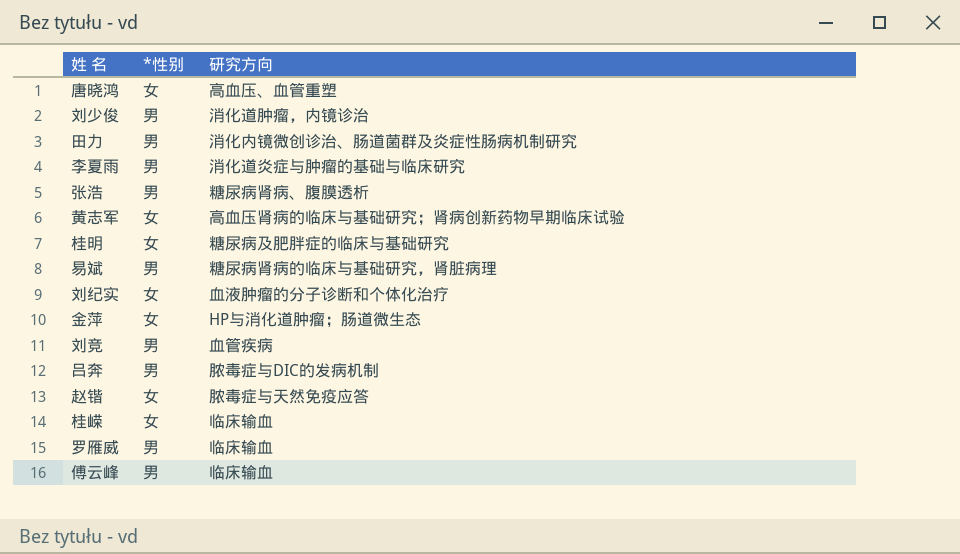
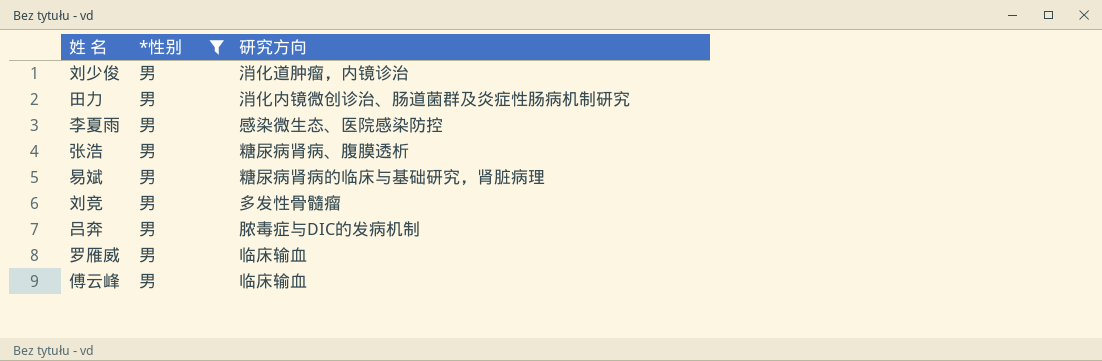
filter: none -> *性别 = 男
李夏雨 | 研究方向: 消化道炎症与肿瘤的基础与临床研究 -> 感染微生态、医院感染防控
刘竞 | 研究方向: 血管疾病 -> 多发性骨髓瘤

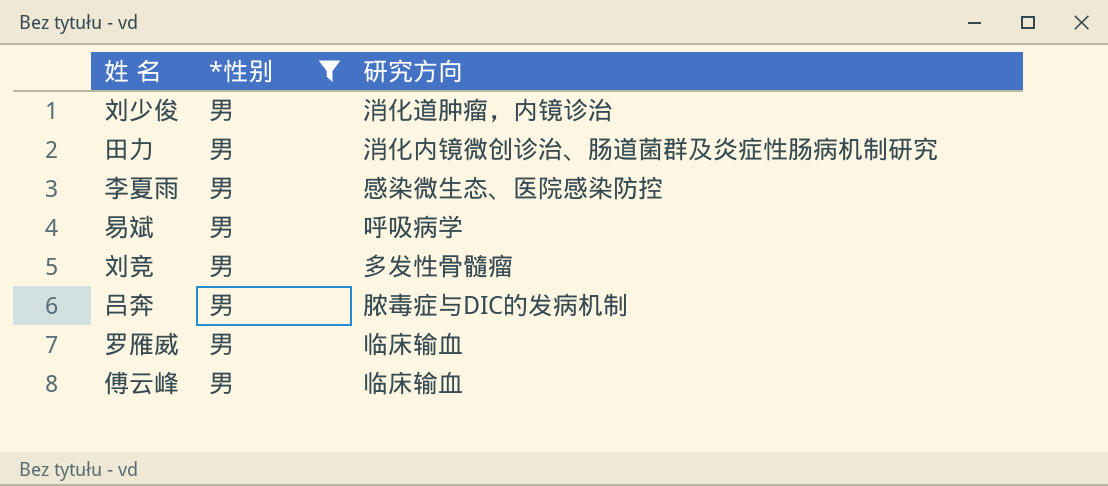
row 张浩: 男 | 糖尿病肾病、腹膜透析 -> none
易斌 | 研究方向: 糖尿病肾病的临床与基础研究，肾脏病理 -> 呼吸病学

